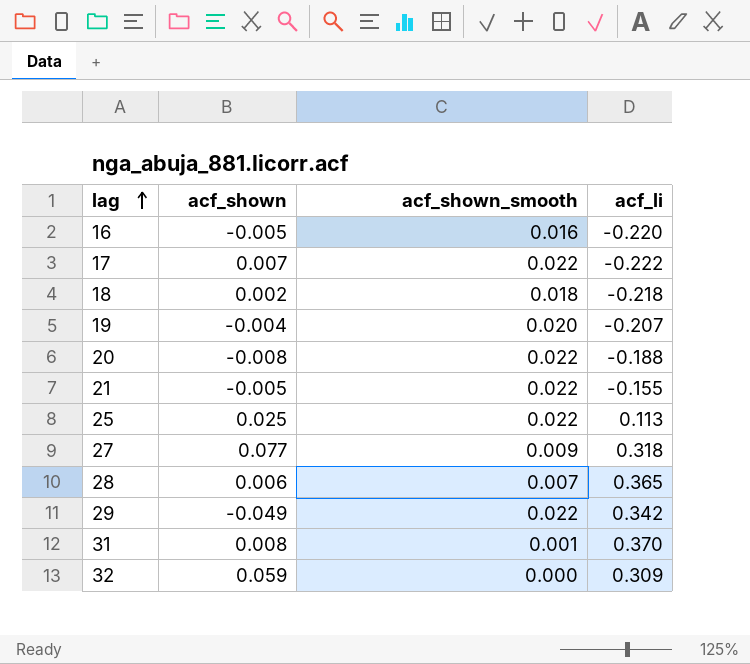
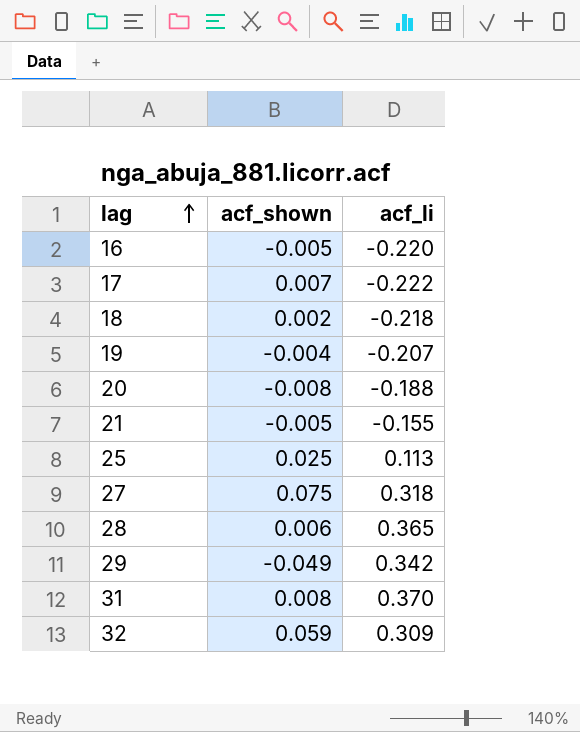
column acf_shown_smooth | position: 3 -> none
27 | acf_shown: 0.077 -> 0.075

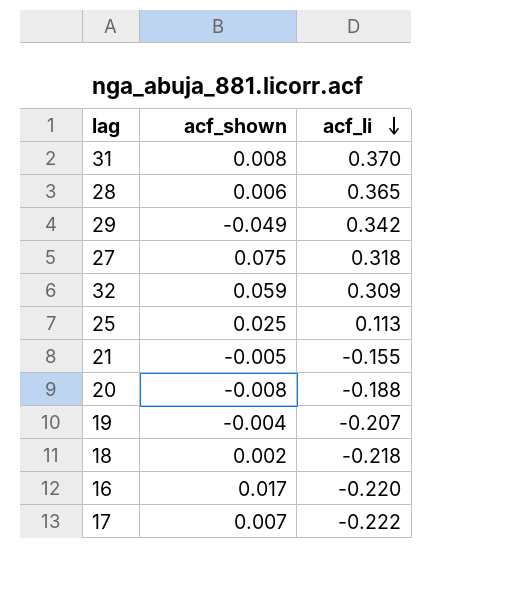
row order: lag ascending -> acf_li descending
16 | acf_shown: -0.005 -> 0.017

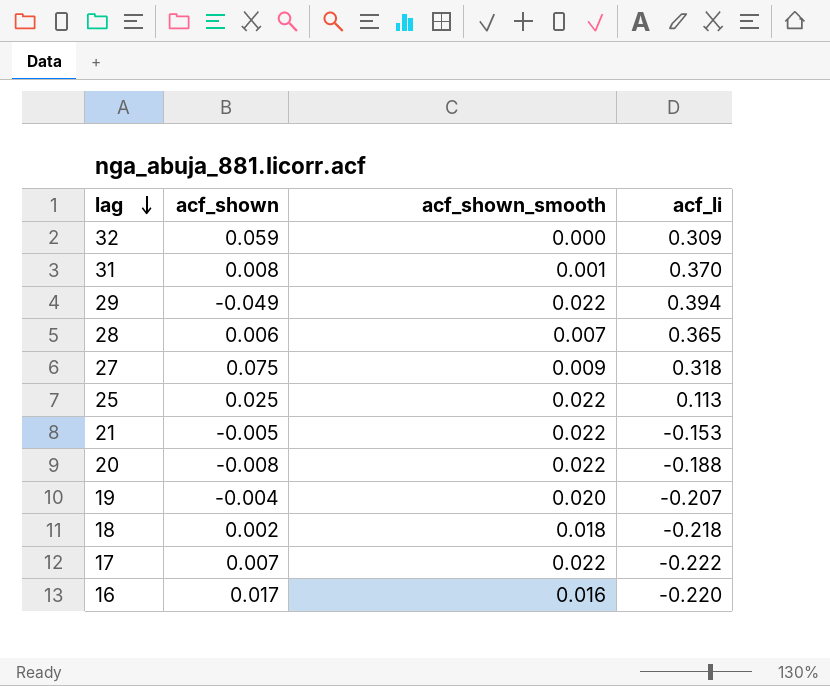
row order: acf_li descending -> lag descending
column acf_shown_smooth | position: none -> 3
29 | acf_li: 0.342 -> 0.394
21 | acf_li: -0.155 -> -0.153

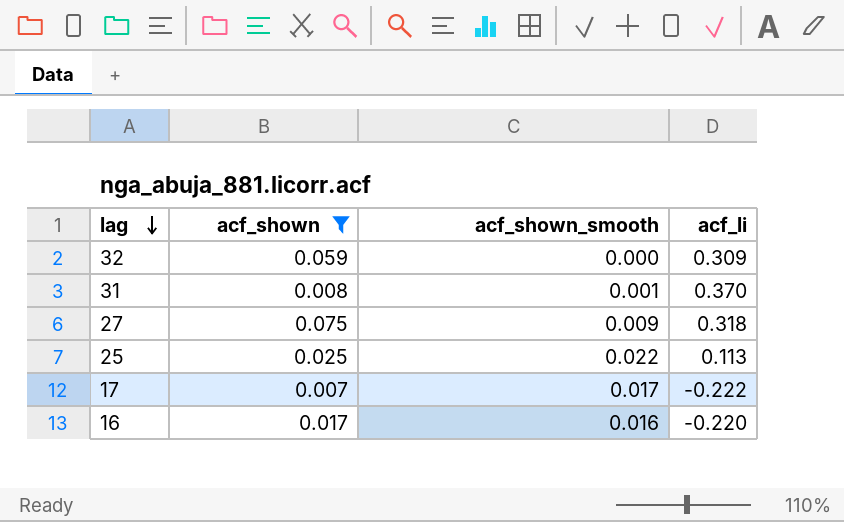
filter: none -> acf_shown >= 0.007
17 | acf_shown_smooth: 0.022 -> 0.017

